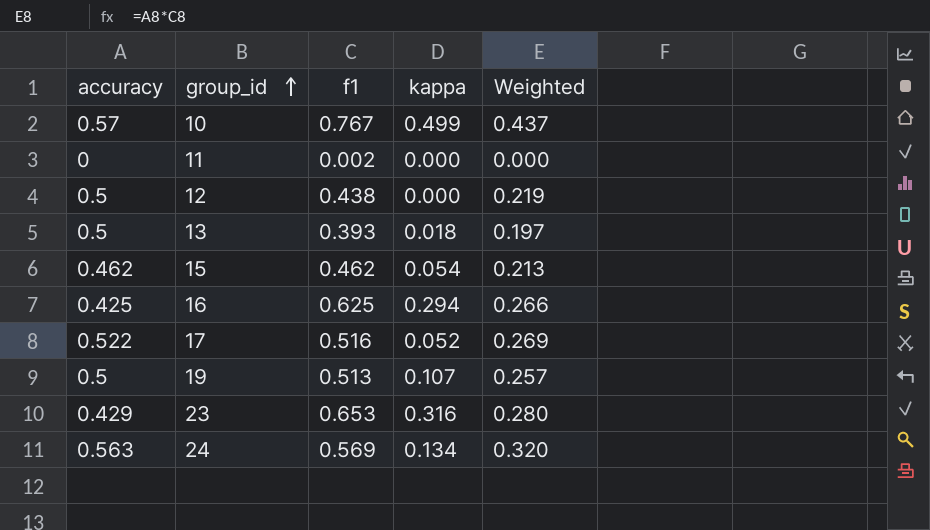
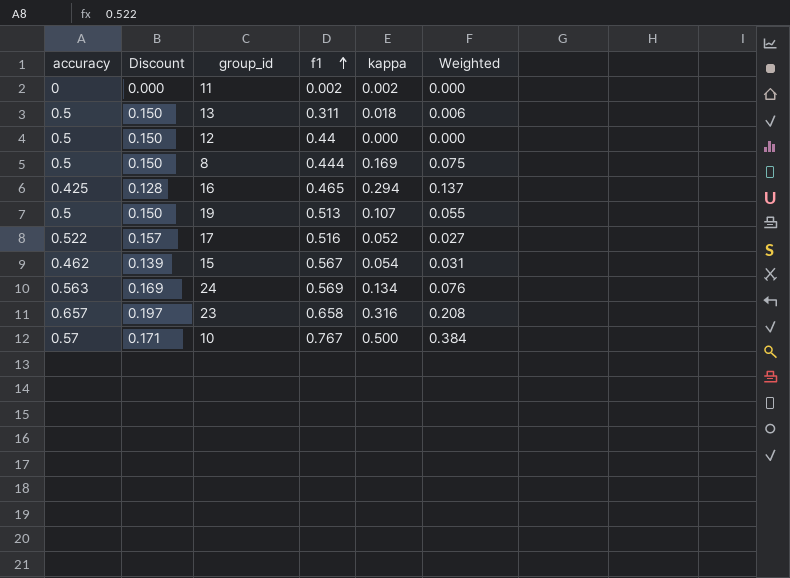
row order: group_id ascending -> f1 ascending
column Discount | formula: none -> [accuracy] * 0.3
column Weighted | formula: [accuracy] * [f1] -> [f1] * [kappa]
11 | kappa: 0.000 -> 0.002
13 | f1: 0.393 -> 0.311
12 | f1: 0.438 -> 0.44
row 8: none -> 0.5 | 0.150 | 0.444 | 0.169 | 0.075
16 | f1: 0.625 -> 0.465
15 | f1: 0.462 -> 0.567
23 | accuracy: 0.429 -> 0.657
23 | f1: 0.653 -> 0.658
10 | kappa: 0.499 -> 0.500

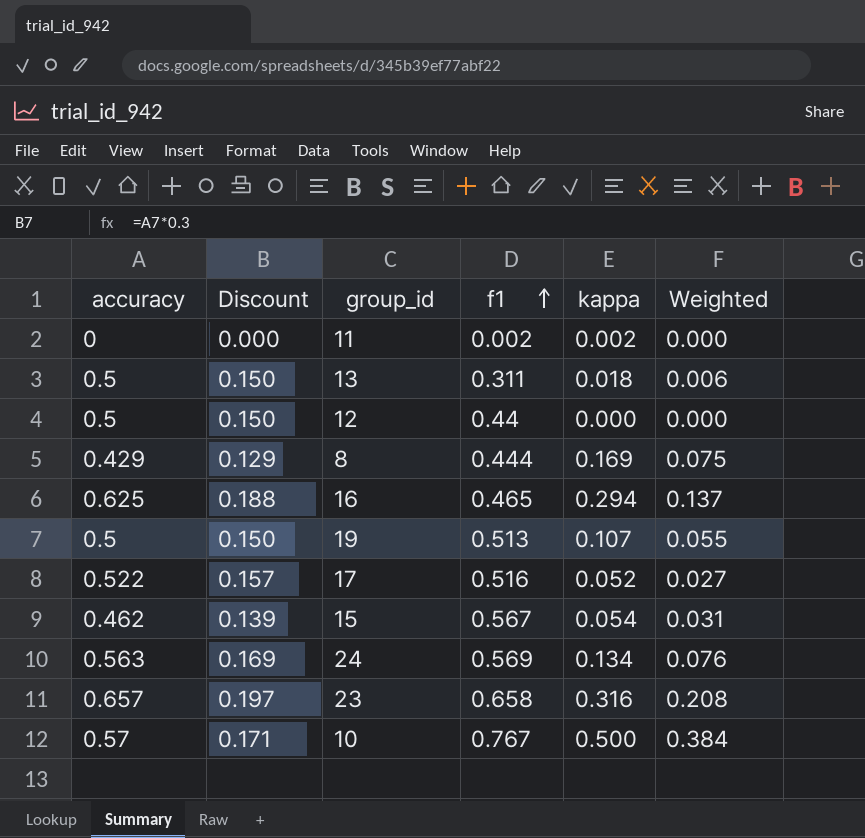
8 | accuracy: 0.5 -> 0.429
8 | Discount: 0.150 -> 0.129
16 | accuracy: 0.425 -> 0.625
16 | Discount: 0.128 -> 0.188

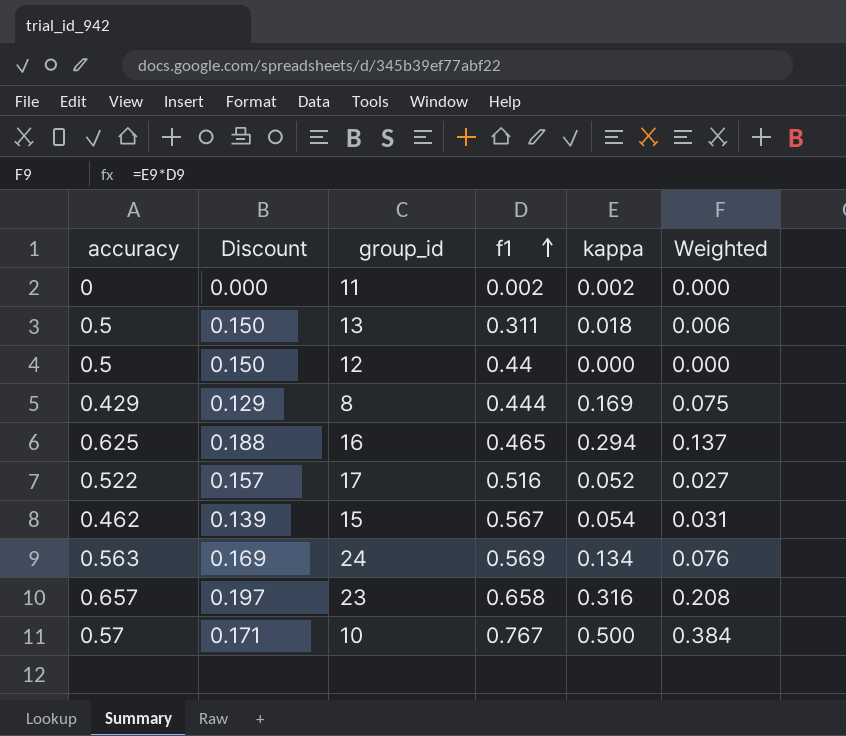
row 19: 0.5 | 0.150 | 0.513 | 0.107 | 0.055 -> none

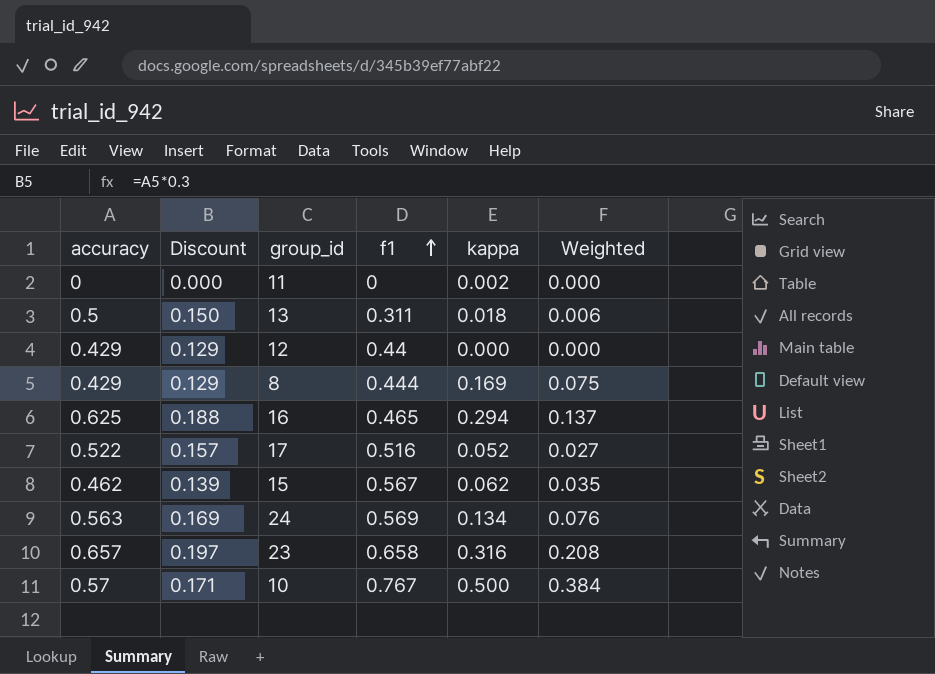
11 | f1: 0.002 -> 0
12 | accuracy: 0.5 -> 0.429
12 | Discount: 0.150 -> 0.129
15 | kappa: 0.054 -> 0.062
15 | Weighted: 0.031 -> 0.035

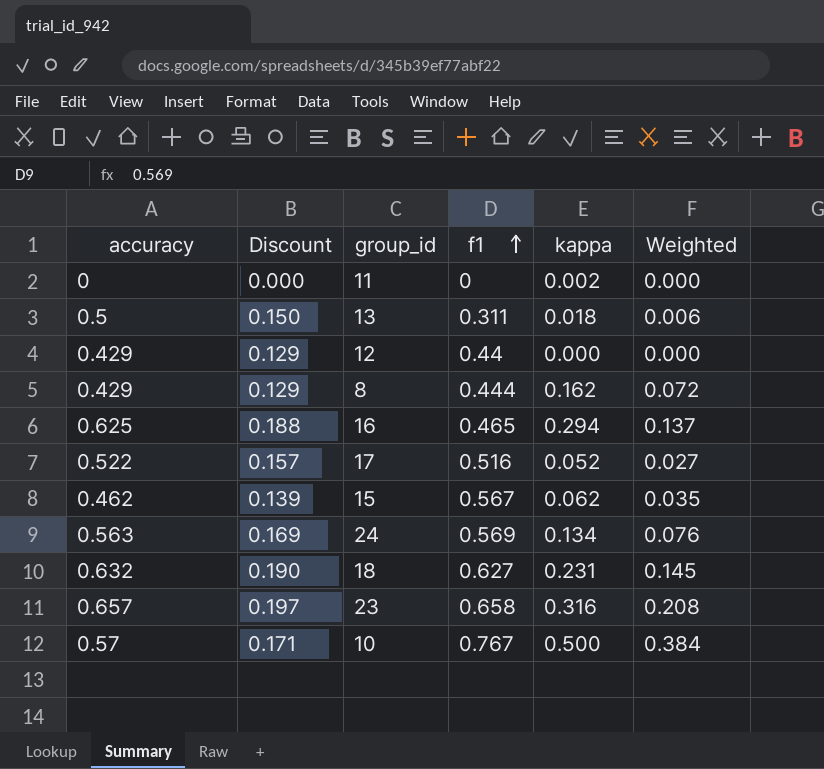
8 | kappa: 0.169 -> 0.162
8 | Weighted: 0.075 -> 0.072
row 18: none -> 0.632 | 0.190 | 0.627 | 0.231 | 0.145

